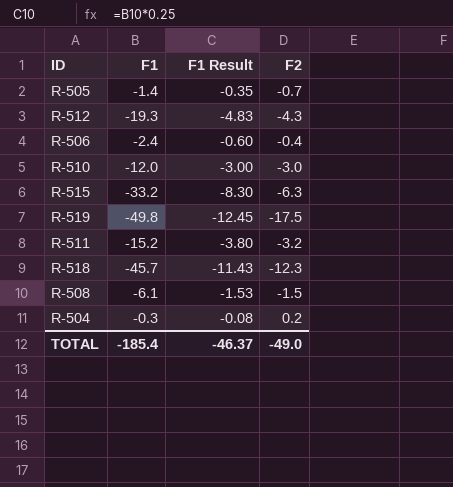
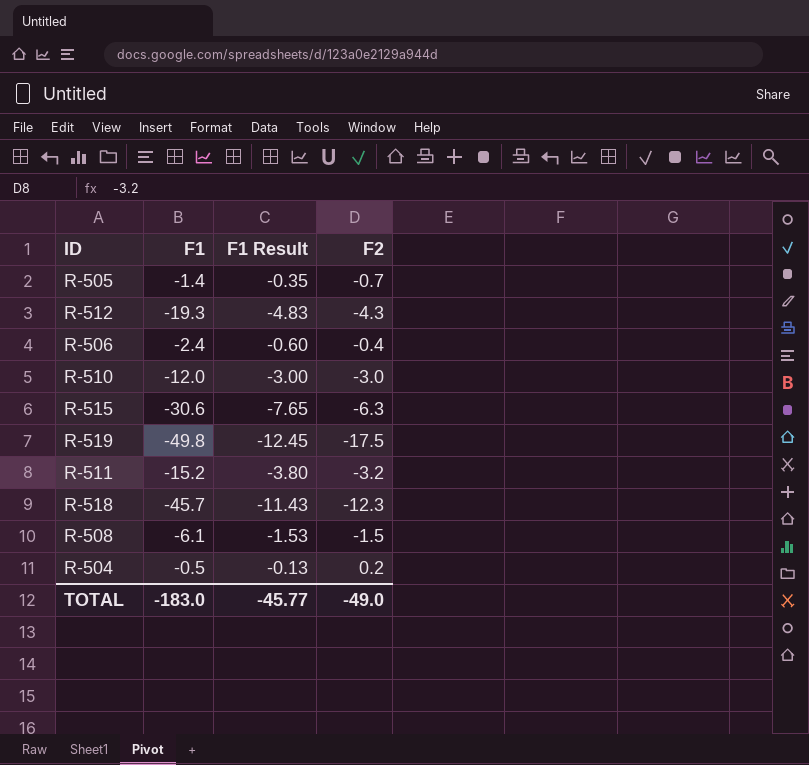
R-515 | F1: -33.2 -> -30.6
R-515 | F1 Result: -8.30 -> -7.65
R-504 | F1: -0.3 -> -0.5
R-504 | F1 Result: -0.08 -> -0.13
TOTAL | F1: -185.4 -> -183.0
TOTAL | F1 Result: -46.37 -> -45.77

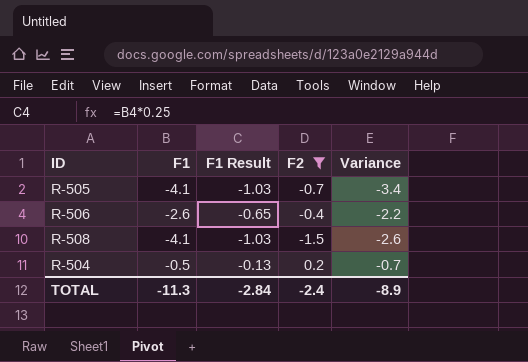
filter: none -> F2 >= -1.5
column Variance | formula: none -> [F1] - [F2]
R-505 | F1: -1.4 -> -4.1
R-505 | F1 Result: -0.35 -> -1.03
R-506 | F1: -2.4 -> -2.6
R-506 | F1 Result: -0.60 -> -0.65
R-508 | F1: -6.1 -> -4.1
R-508 | F1 Result: -1.53 -> -1.03
TOTAL | F1: -183.0 -> -11.3
TOTAL | F1 Result: -45.77 -> -2.84
TOTAL | F2: -49.0 -> -2.4

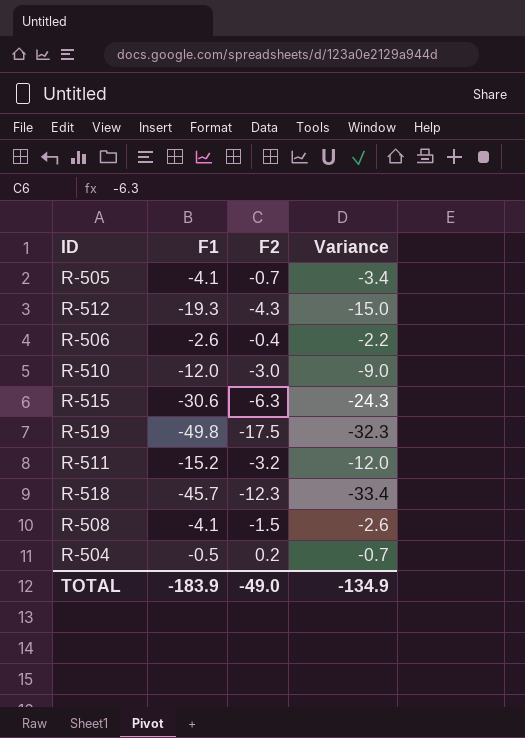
filter: F2 >= -1.5 -> none
column F1 Result | formula: [F1] * 0.25 -> none
TOTAL | F1: -11.3 -> -183.9
TOTAL | F2: -2.4 -> -49.0
TOTAL | Variance: -8.9 -> -134.9

